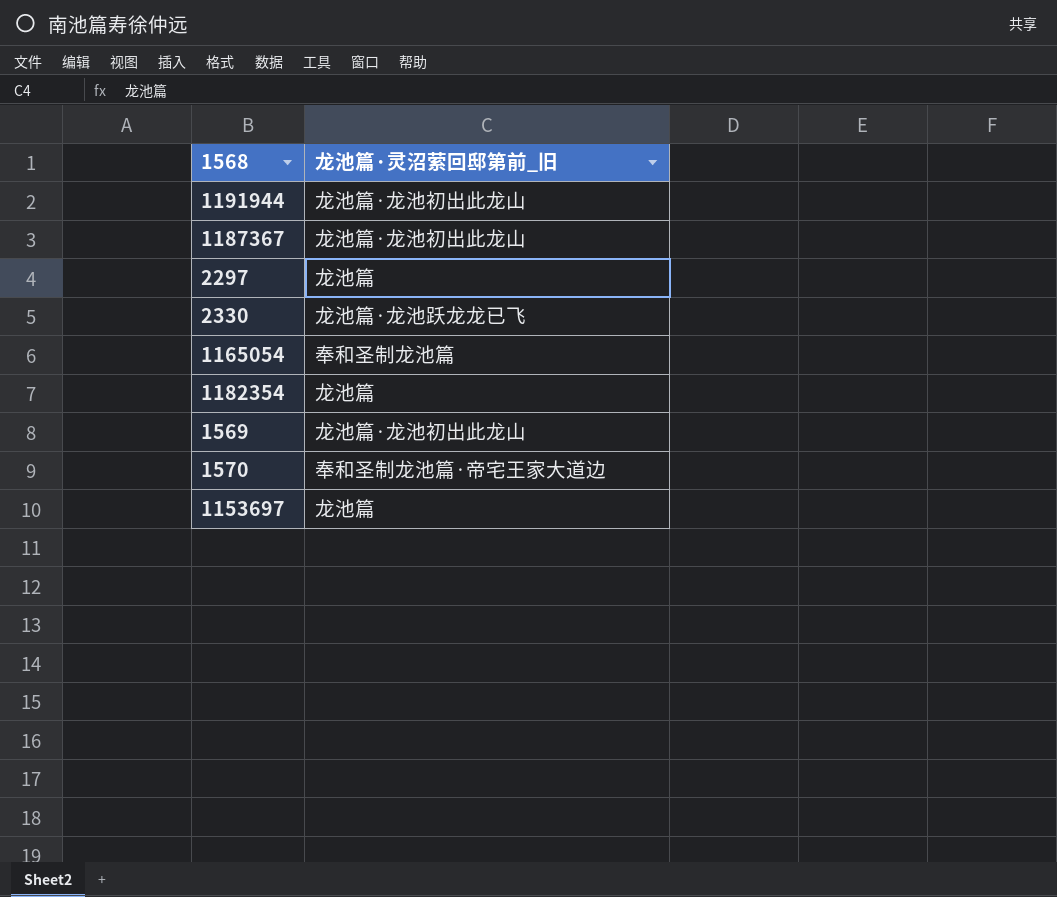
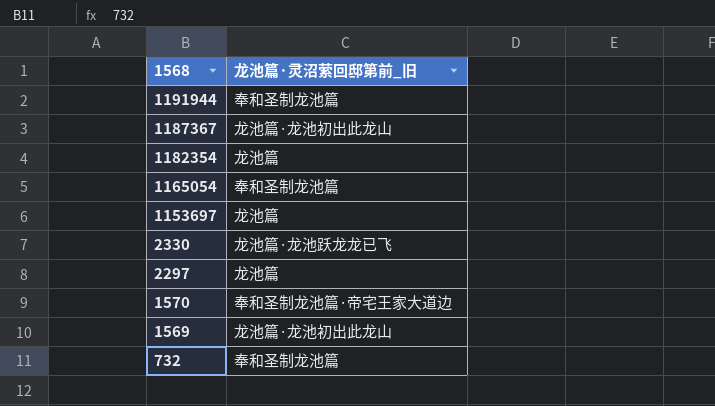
row order: none -> 1568 descending
1191944 | 龙池篇·灵沼萦回邸第前_旧: 龙池篇·龙池初出此龙山 -> 奉和圣制龙池篇
row 732: none -> 奉和圣制龙池篇

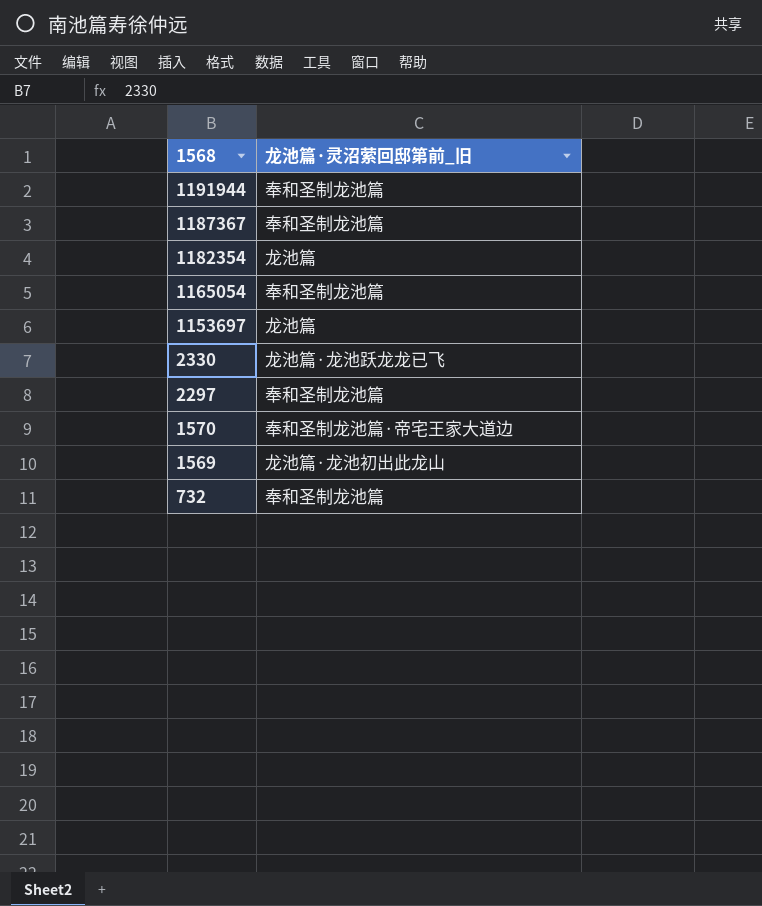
1187367 | 龙池篇·灵沼萦回邸第前_旧: 龙池篇·龙池初出此龙山 -> 奉和圣制龙池篇
2297 | 龙池篇·灵沼萦回邸第前_旧: 龙池篇 -> 奉和圣制龙池篇

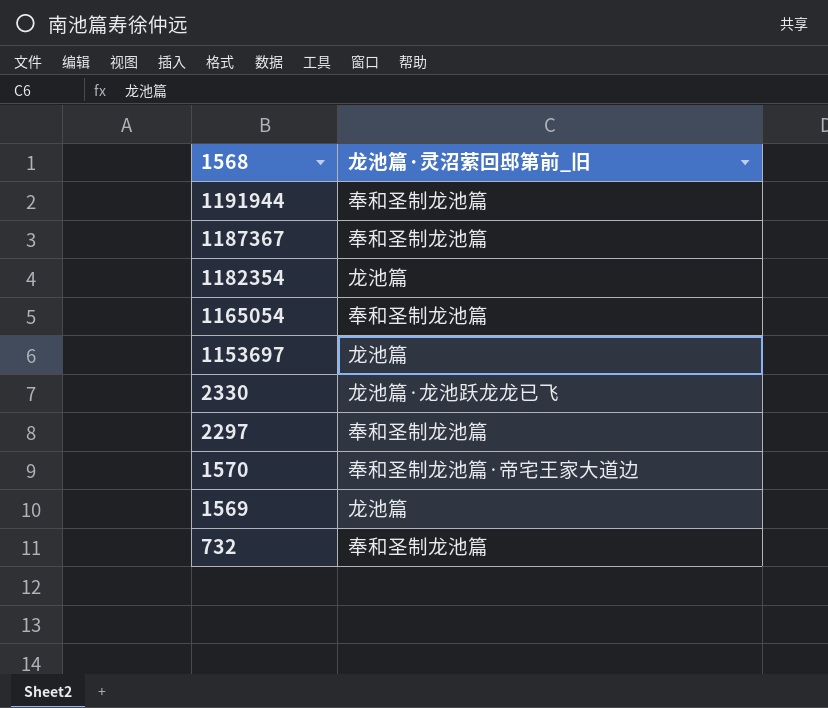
1569 | 龙池篇·灵沼萦回邸第前_旧: 龙池篇·龙池初出此龙山 -> 龙池篇

